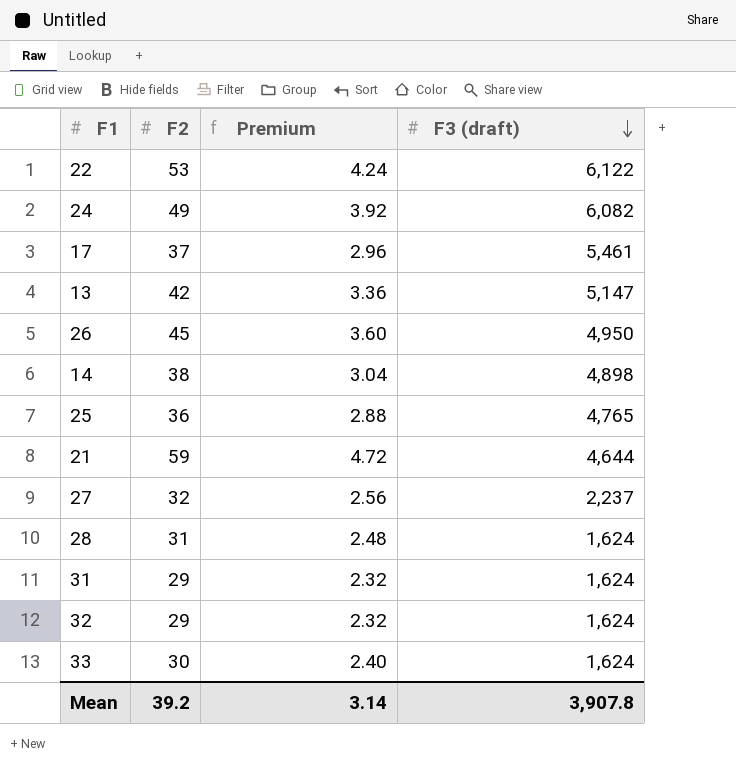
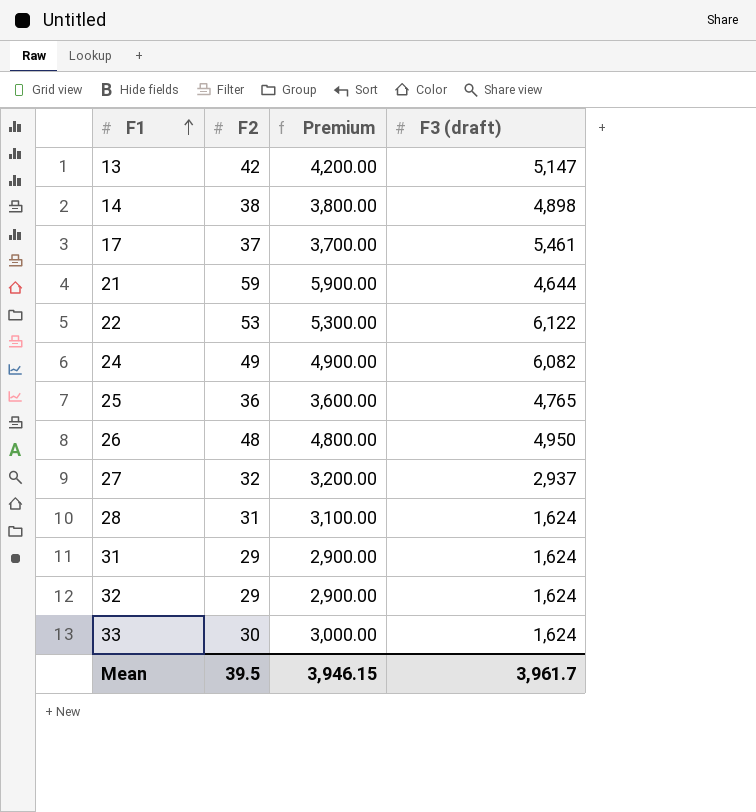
row order: F3 (draft) descending -> F1 ascending
column Premium | formula: [F2] * 0.08 -> [F2] * 100
26 | F2: 45 -> 48
27 | F3 (draft): 2,237 -> 2,937
Mean | F2: 39.2 -> 39.5
Mean | Premium: 3.14 -> 3,946.15
Mean | F3 (draft): 3,907.8 -> 3,961.7

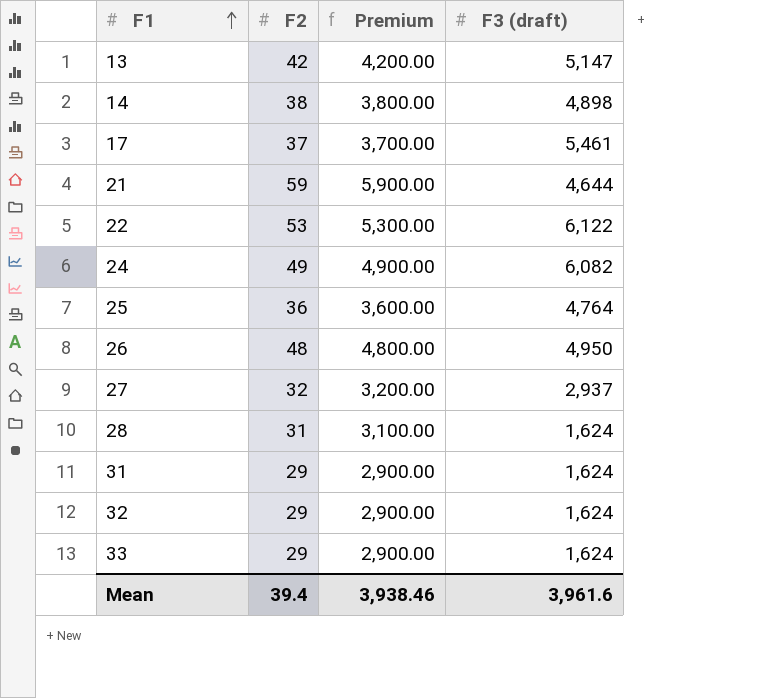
25 | F3 (draft): 4,765 -> 4,764
33 | F2: 30 -> 29
33 | Premium: 3,000.00 -> 2,900.00
Mean | F2: 39.5 -> 39.4
Mean | Premium: 3,946.15 -> 3,938.46
Mean | F3 (draft): 3,961.7 -> 3,961.6

